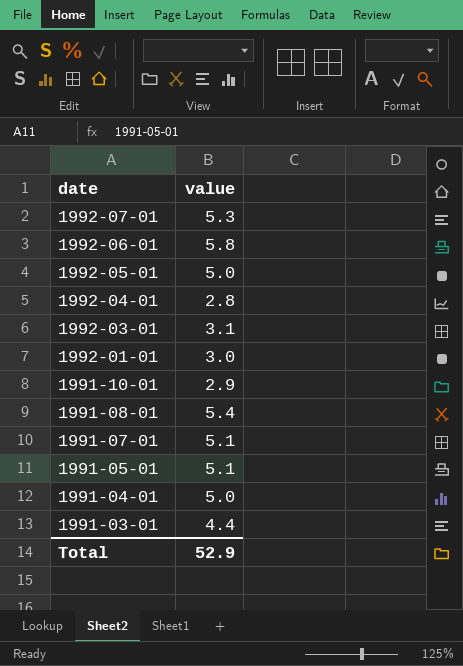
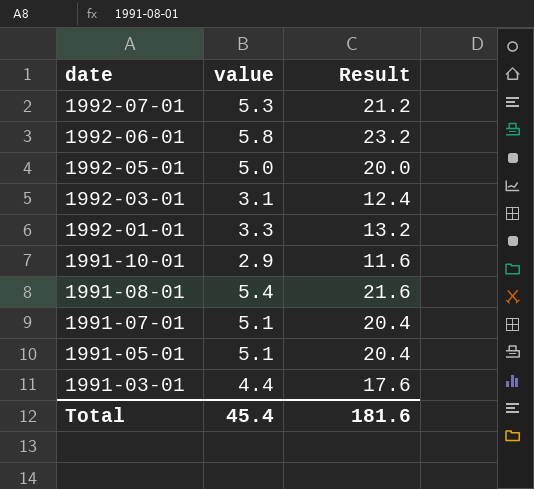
column Result | formula: none -> [value] * 4
row 1992-04-01: 2.8 -> none
row 1991-04-01: 5.0 -> none
1992-01-01 | value: 3.0 -> 3.3
Total | value: 52.9 -> 45.4

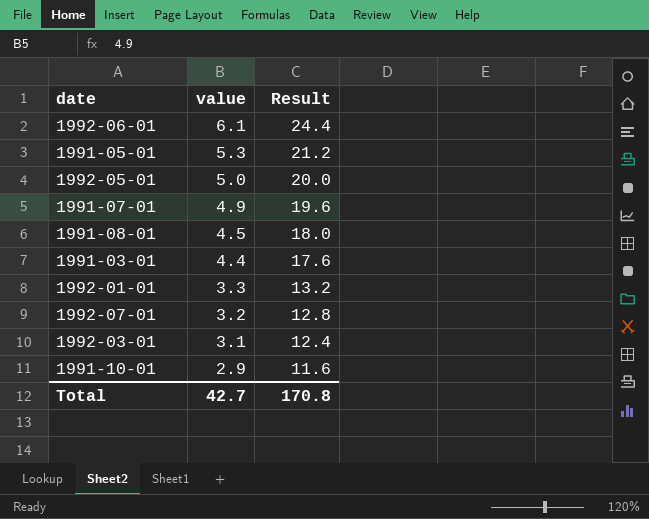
row order: date descending -> value descending
1992-06-01 | value: 5.8 -> 6.1
1992-06-01 | Result: 23.2 -> 24.4
1991-05-01 | value: 5.1 -> 5.3
1991-05-01 | Result: 20.4 -> 21.2
1991-07-01 | value: 5.1 -> 4.9
1991-07-01 | Result: 20.4 -> 19.6
1991-08-01 | value: 5.4 -> 4.5
1991-08-01 | Result: 21.6 -> 18.0
1992-07-01 | value: 5.3 -> 3.2
1992-07-01 | Result: 21.2 -> 12.8
Total | value: 45.4 -> 42.7
Total | Result: 181.6 -> 170.8

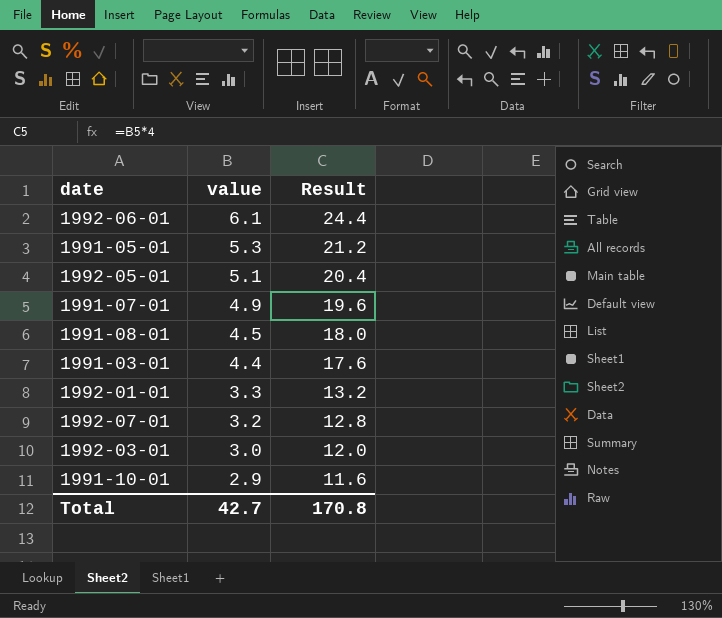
1992-05-01 | value: 5.0 -> 5.1
1992-05-01 | Result: 20.0 -> 20.4
1992-03-01 | value: 3.1 -> 3.0
1992-03-01 | Result: 12.4 -> 12.0

